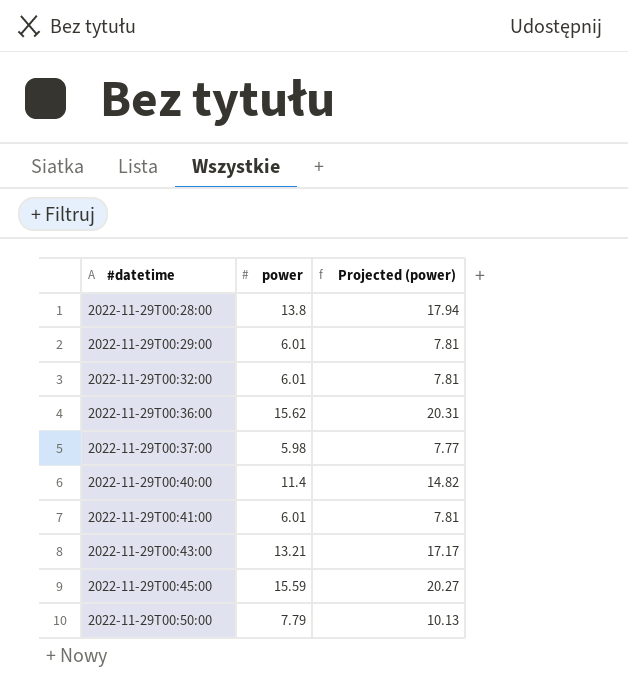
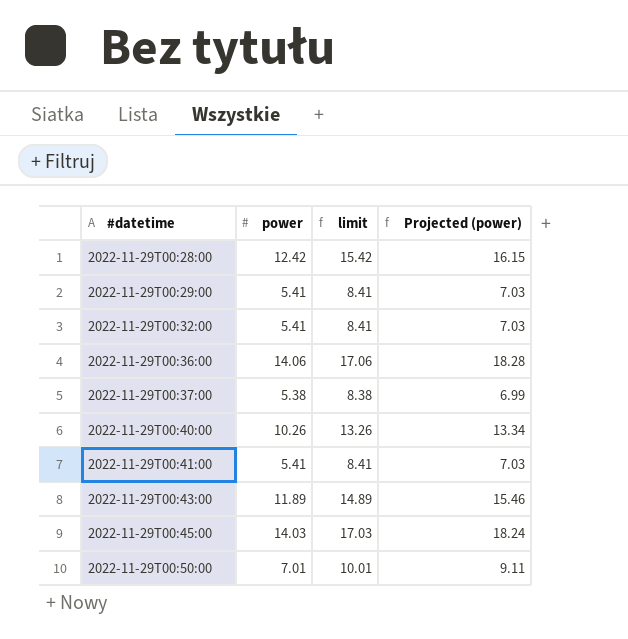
column limit | formula: none -> [power] + 3
2022-11-29T00:28:00 | power: 13.8 -> 12.42
2022-11-29T00:28:00 | Projected (power): 17.94 -> 16.15
2022-11-29T00:29:00 | power: 6.01 -> 5.41
2022-11-29T00:29:00 | Projected (power): 7.81 -> 7.03
2022-11-29T00:32:00 | power: 6.01 -> 5.41
2022-11-29T00:32:00 | Projected (power): 7.81 -> 7.03
2022-11-29T00:36:00 | power: 15.62 -> 14.06
2022-11-29T00:36:00 | Projected (power): 20.31 -> 18.28
2022-11-29T00:37:00 | power: 5.98 -> 5.38
2022-11-29T00:37:00 | Projected (power): 7.77 -> 6.99
2022-11-29T00:40:00 | power: 11.4 -> 10.26
2022-11-29T00:40:00 | Projected (power): 14.82 -> 13.34
2022-11-29T00:41:00 | power: 6.01 -> 5.41
2022-11-29T00:41:00 | Projected (power): 7.81 -> 7.03
2022-11-29T00:43:00 | power: 13.21 -> 11.89
2022-11-29T00:43:00 | Projected (power): 17.17 -> 15.46
2022-11-29T00:45:00 | power: 15.59 -> 14.03
2022-11-29T00:45:00 | Projected (power): 20.27 -> 18.24
2022-11-29T00:50:00 | power: 7.79 -> 7.01
2022-11-29T00:50:00 | Projected (power): 10.13 -> 9.11

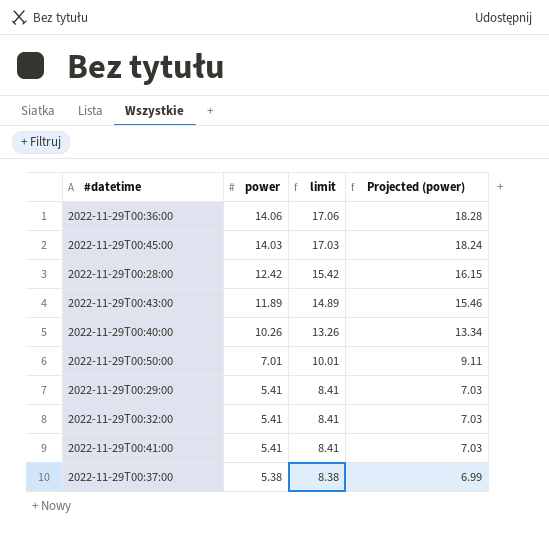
row order: #datetime ascending -> power descending

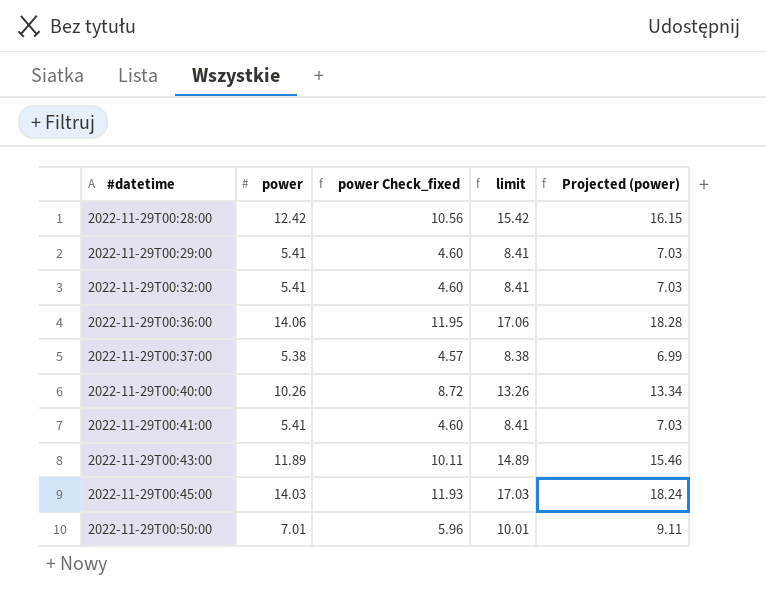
row order: power descending -> #datetime ascending
column power Check_fixed | formula: none -> [power] * 0.85

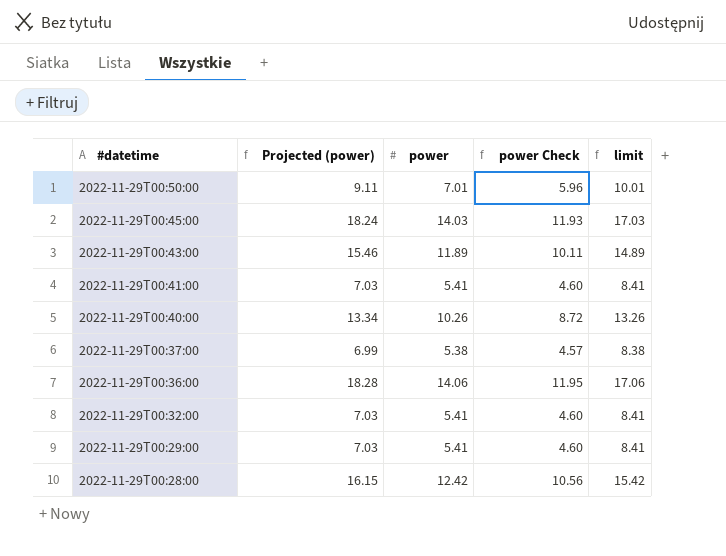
row order: #datetime ascending -> #datetime descending
column Projected (power) | position: 5 -> 2
column name: power Check_fixed -> power Check

